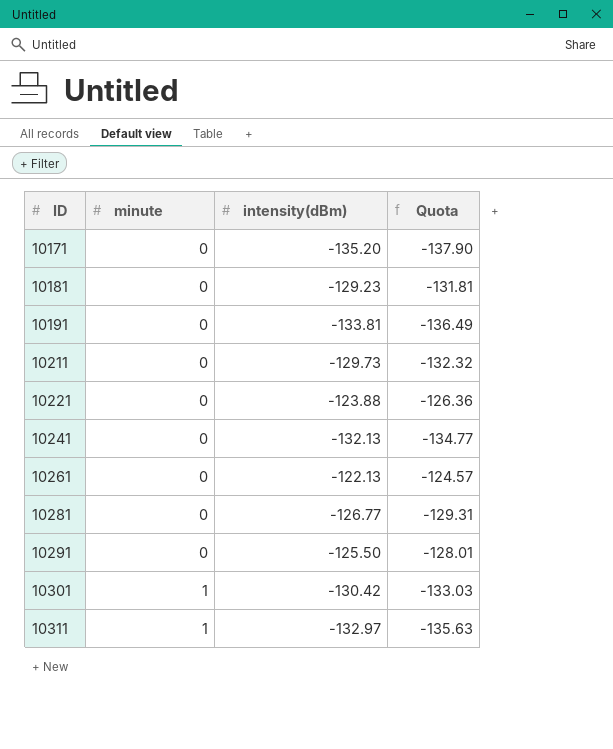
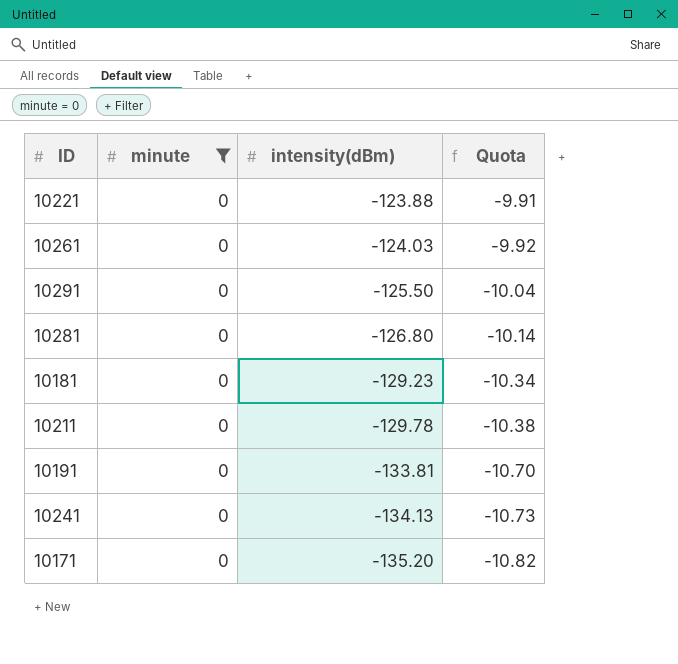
filter: none -> minute = 0
row order: ID ascending -> intensity(dBm) descending
column Quota | formula: [intensity(dBm)] * 1.02 -> [intensity(dBm)] * 0.08
10261 | intensity(dBm): -122.13 -> -124.03
10281 | intensity(dBm): -126.77 -> -126.80
10211 | intensity(dBm): -129.73 -> -129.78
10241 | intensity(dBm): -132.13 -> -134.13

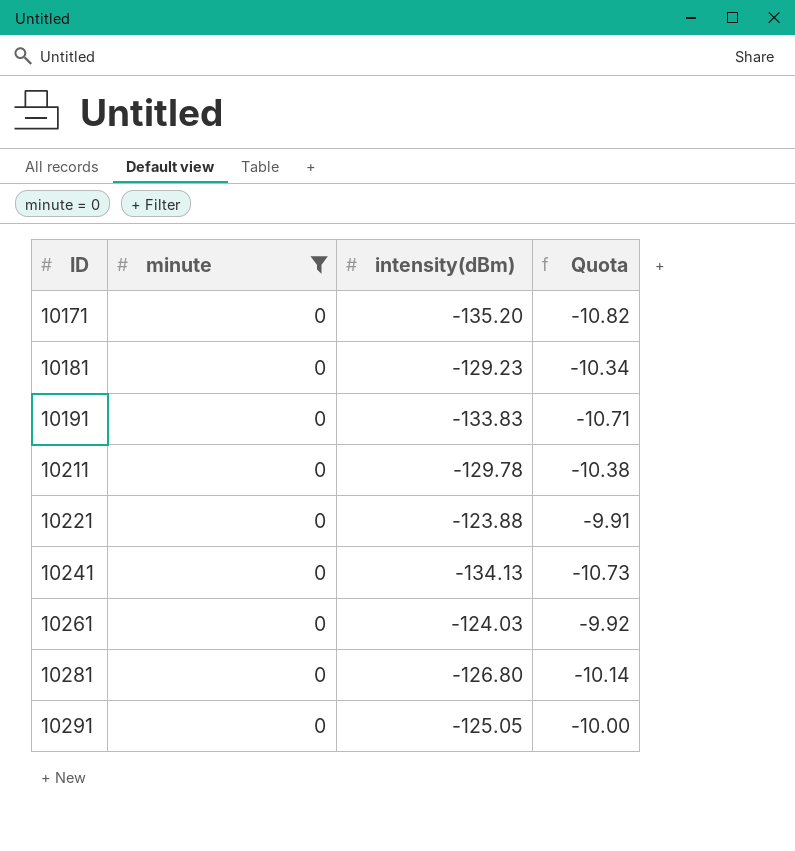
row order: intensity(dBm) descending -> ID ascending
10191 | intensity(dBm): -133.81 -> -133.83
10191 | Quota: -10.70 -> -10.71
10291 | intensity(dBm): -125.50 -> -125.05
10291 | Quota: -10.04 -> -10.00

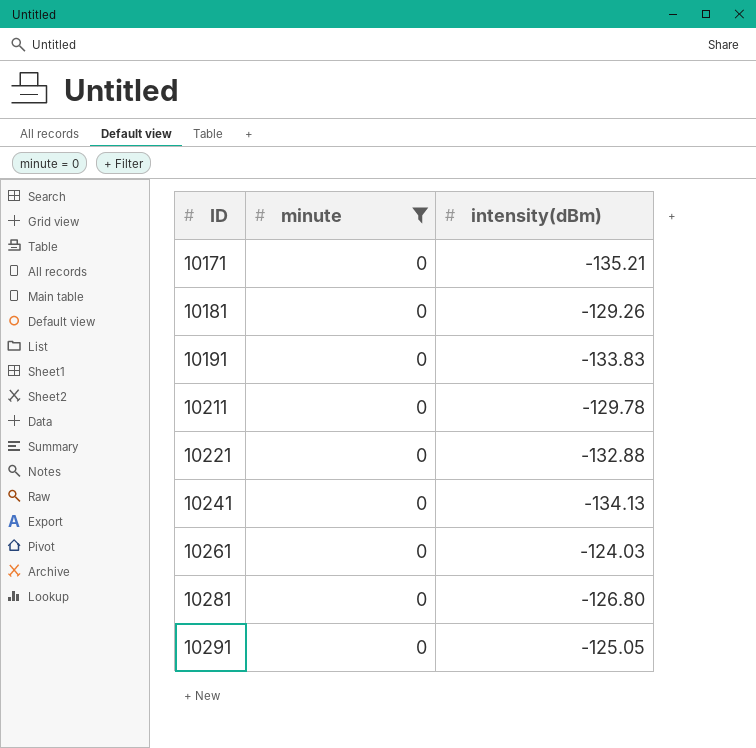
column Quota | formula: [intensity(dBm)] * 0.08 -> none
10171 | intensity(dBm): -135.20 -> -135.21
10181 | intensity(dBm): -129.23 -> -129.26
10221 | intensity(dBm): -123.88 -> -132.88

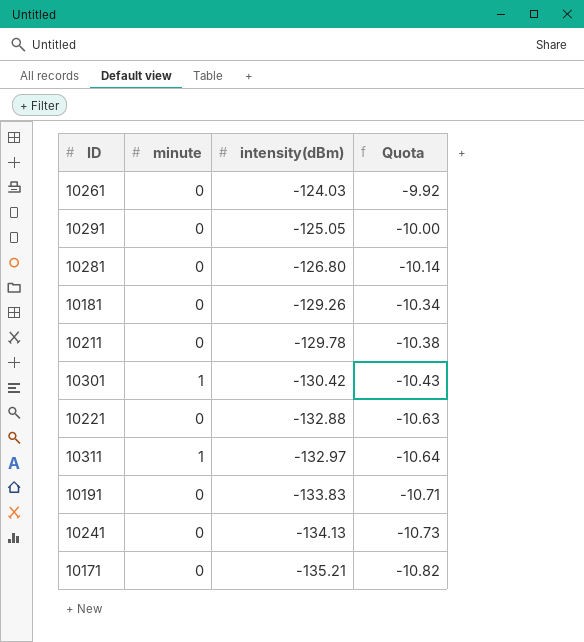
filter: minute = 0 -> none
row order: ID ascending -> intensity(dBm) descending
column Quota | formula: none -> [intensity(dBm)] * 0.08

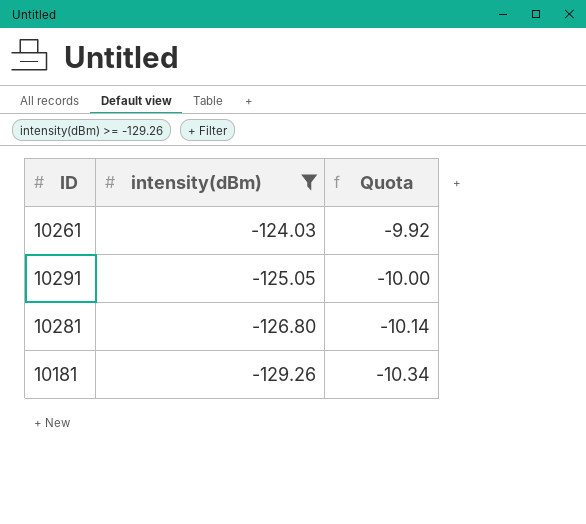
filter: none -> intensity(dBm) >= -129.26
column minute | position: 2 -> none

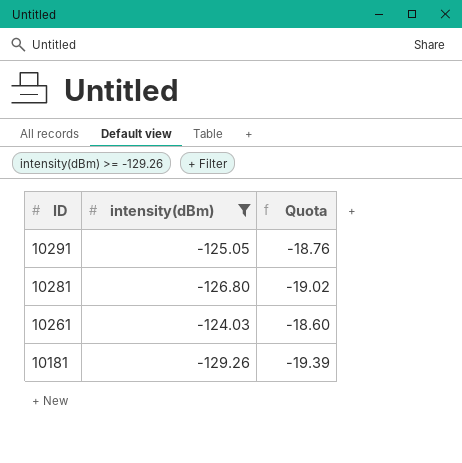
row order: intensity(dBm) descending -> ID descending
column Quota | formula: [intensity(dBm)] * 0.08 -> [intensity(dBm)] * 0.15

